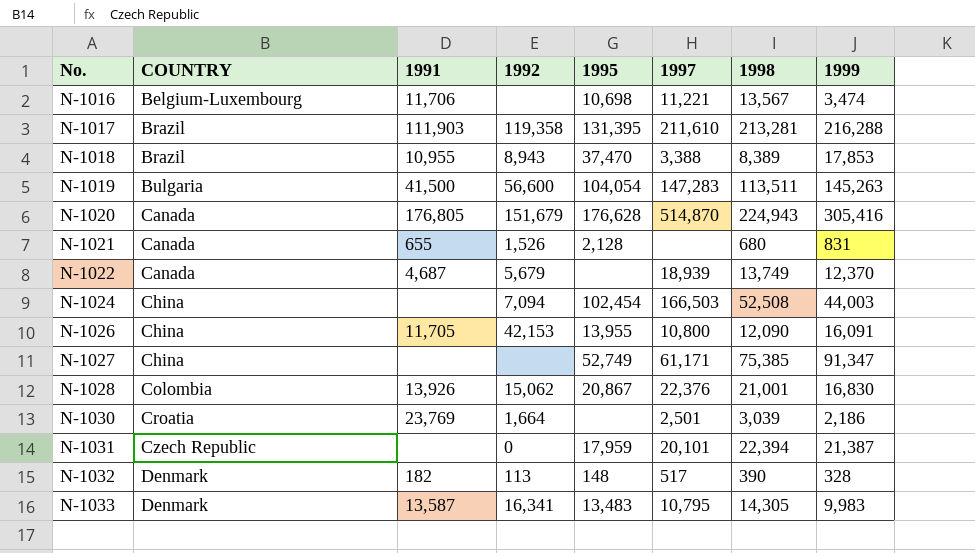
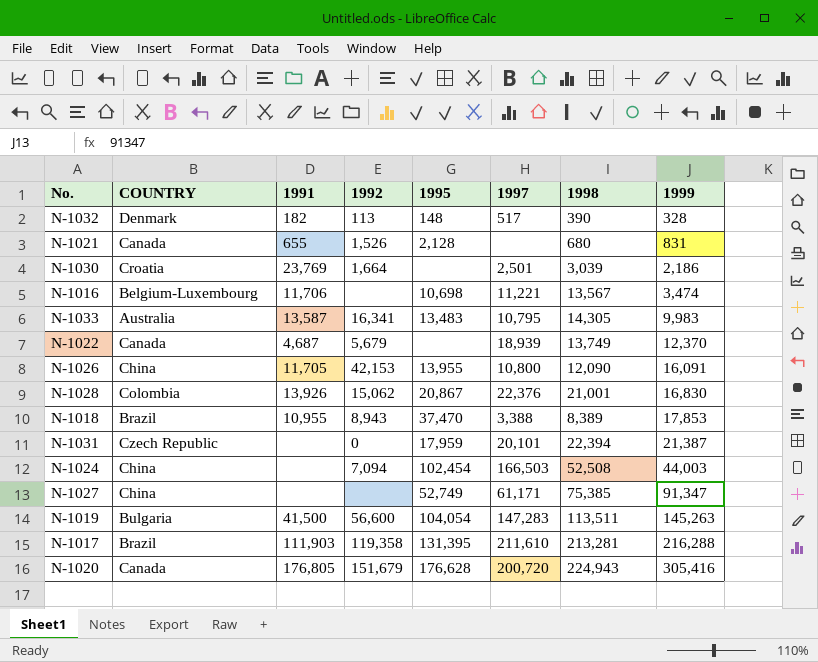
row order: No. ascending -> 1999 ascending
N-1033 | COUNTRY: Denmark -> Australia
N-1020 | 1997: 514,870 -> 200,720

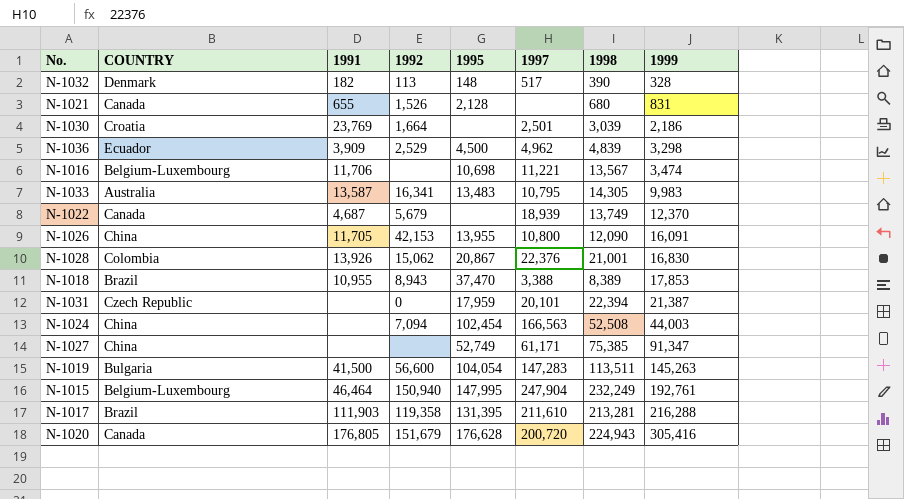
row N-1036: none -> Ecuador | 3,909 | 2,529 | 4,500 | 4,962 | 4,839 | 3,298
N-1024 | 1997: 166,503 -> 166,563
row N-1015: none -> Belgium-Luxembourg | 46,464 | 150,940 | 147,995 | 247,904 | 232,249 | 192,761

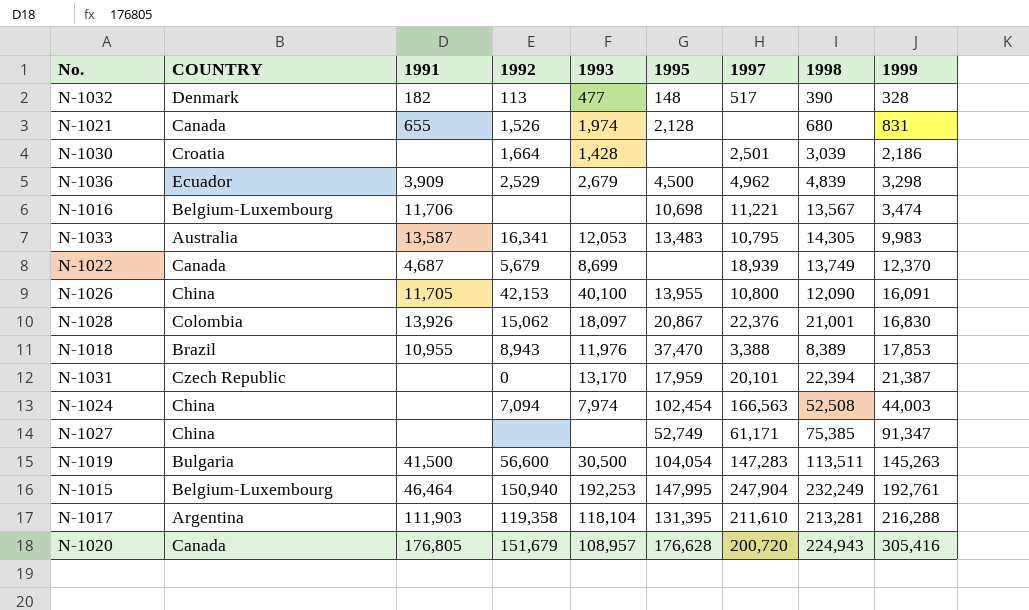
column 1993 | position: none -> 5
N-1030 | 1991: 23,769 -> none
N-1017 | COUNTRY: Brazil -> Argentina

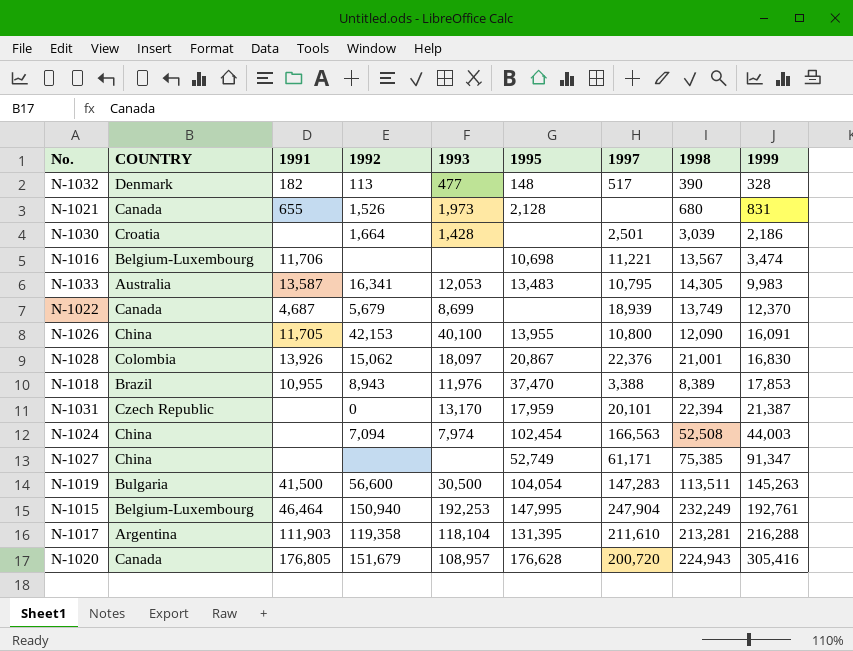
row N-1036: Ecuador | 3,909 | 2,529 | 2,679 | 4,500 | 4,962 | 4,839 | 3,298 -> none
N-1021 | 1993: 1,974 -> 1,973

